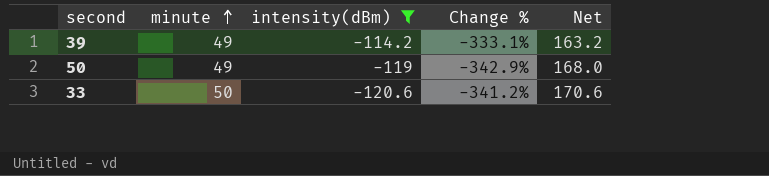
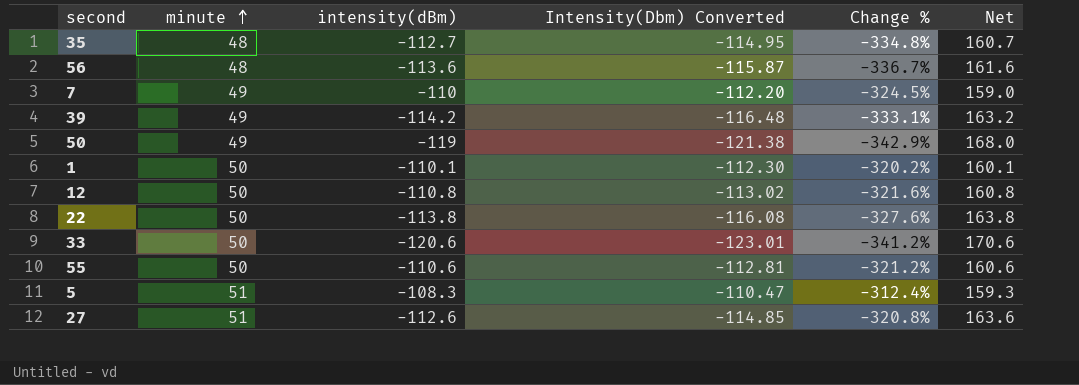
filter: intensity(dBm) <= -114.2 -> none
column Intensity(Dbm) Converted | formula: none -> [intensity(dBm)] * 1.02

